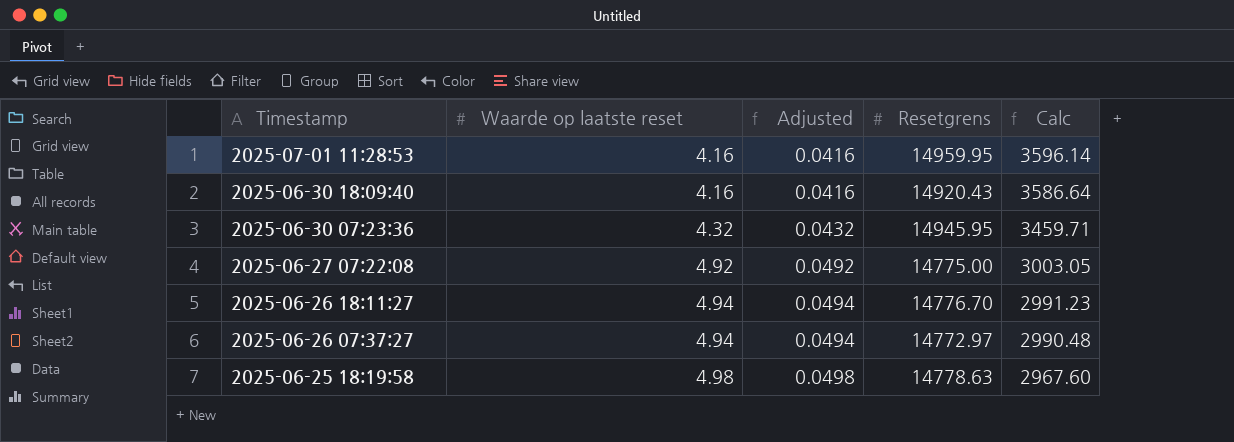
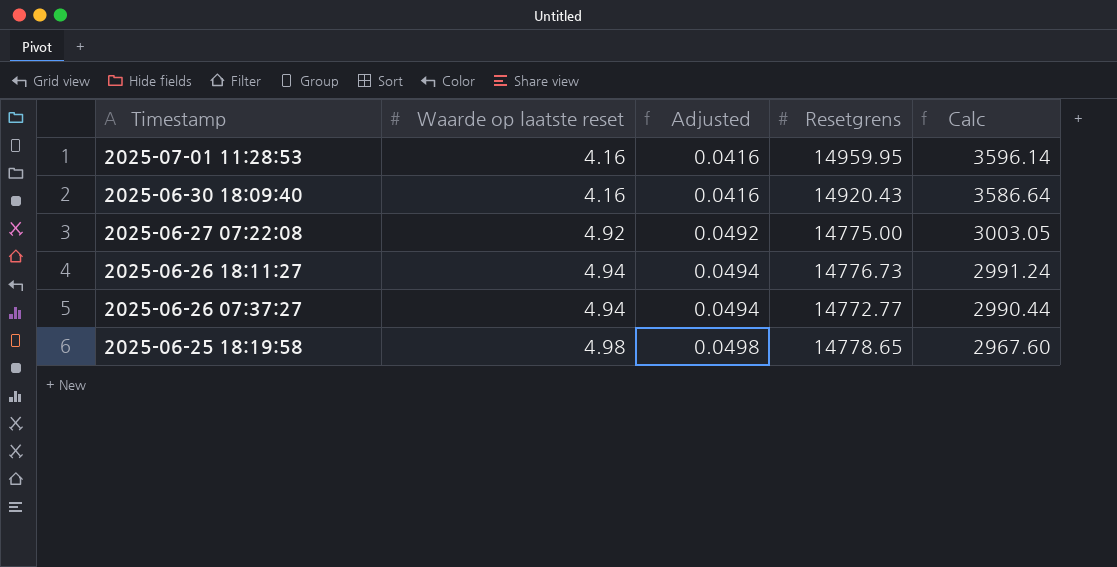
row 2025-06-30 07:23:36: 4.32 | 0.0432 | 14945.95 | 3459.71 -> none
2025-06-26 18:11:27 | Resetgrens: 14776.70 -> 14776.73
2025-06-26 18:11:27 | Calc: 2991.23 -> 2991.24
2025-06-26 07:37:27 | Resetgrens: 14772.97 -> 14772.77
2025-06-26 07:37:27 | Calc: 2990.48 -> 2990.44
2025-06-25 18:19:58 | Resetgrens: 14778.63 -> 14778.65

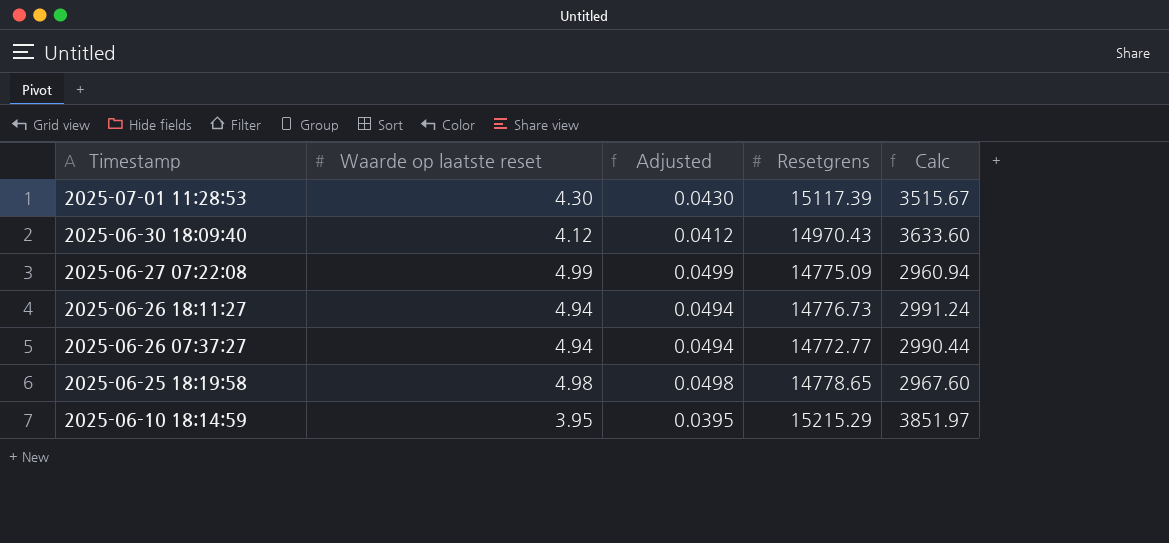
2025-07-01 11:28:53 | Waarde op laatste reset: 4.16 -> 4.30
2025-07-01 11:28:53 | Adjusted: 0.0416 -> 0.0430
2025-07-01 11:28:53 | Resetgrens: 14959.95 -> 15117.39
2025-07-01 11:28:53 | Calc: 3596.14 -> 3515.67
2025-06-30 18:09:40 | Waarde op laatste reset: 4.16 -> 4.12
2025-06-30 18:09:40 | Adjusted: 0.0416 -> 0.0412
2025-06-30 18:09:40 | Resetgrens: 14920.43 -> 14970.43
2025-06-30 18:09:40 | Calc: 3586.64 -> 3633.60
2025-06-27 07:22:08 | Waarde op laatste reset: 4.92 -> 4.99
2025-06-27 07:22:08 | Adjusted: 0.0492 -> 0.0499
2025-06-27 07:22:08 | Resetgrens: 14775.00 -> 14775.09
2025-06-27 07:22:08 | Calc: 3003.05 -> 2960.94
row 2025-06-10 18:14:59: none -> 3.95 | 0.0395 | 15215.29 | 3851.97

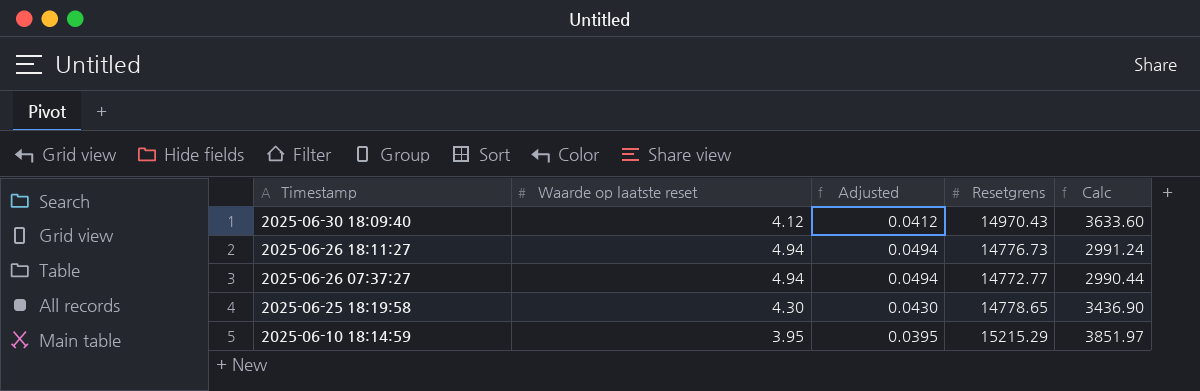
row 2025-07-01 11:28:53: 4.30 | 0.0430 | 15117.39 | 3515.67 -> none
row 2025-06-27 07:22:08: 4.99 | 0.0499 | 14775.09 | 2960.94 -> none
2025-06-25 18:19:58 | Waarde op laatste reset: 4.98 -> 4.30
2025-06-25 18:19:58 | Adjusted: 0.0498 -> 0.0430
2025-06-25 18:19:58 | Calc: 2967.60 -> 3436.90

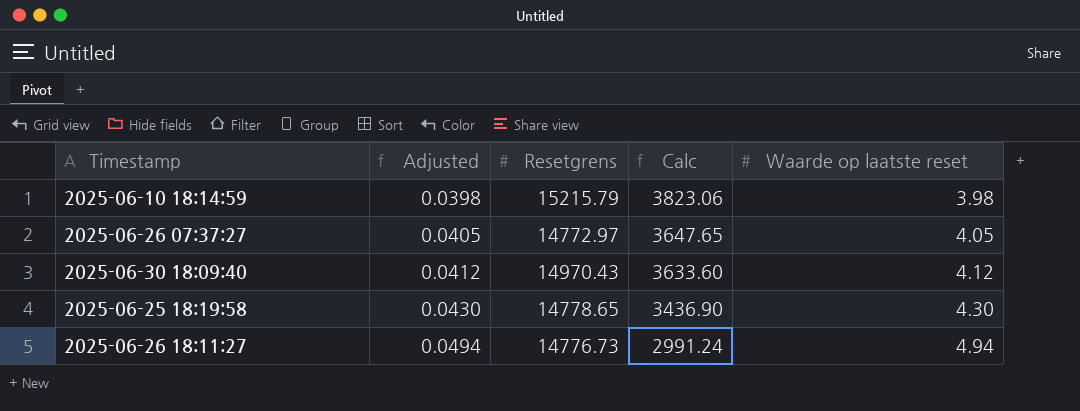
row order: Timestamp descending -> Adjusted ascending
column Waarde op laatste reset | position: 2 -> 5
2025-06-10 18:14:59 | Adjusted: 0.0395 -> 0.0398
2025-06-10 18:14:59 | Resetgrens: 15215.29 -> 15215.79
2025-06-10 18:14:59 | Calc: 3851.97 -> 3823.06
2025-06-10 18:14:59 | Waarde op laatste reset: 3.95 -> 3.98
2025-06-26 07:37:27 | Adjusted: 0.0494 -> 0.0405
2025-06-26 07:37:27 | Resetgrens: 14772.77 -> 14772.97
2025-06-26 07:37:27 | Calc: 2990.44 -> 3647.65
2025-06-26 07:37:27 | Waarde op laatste reset: 4.94 -> 4.05

